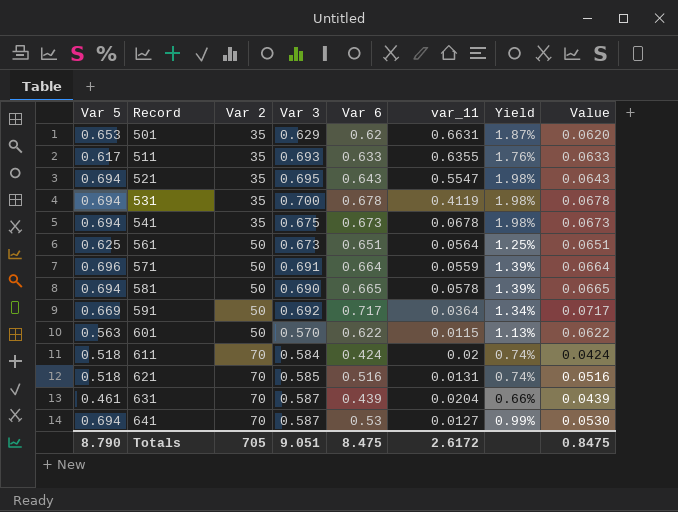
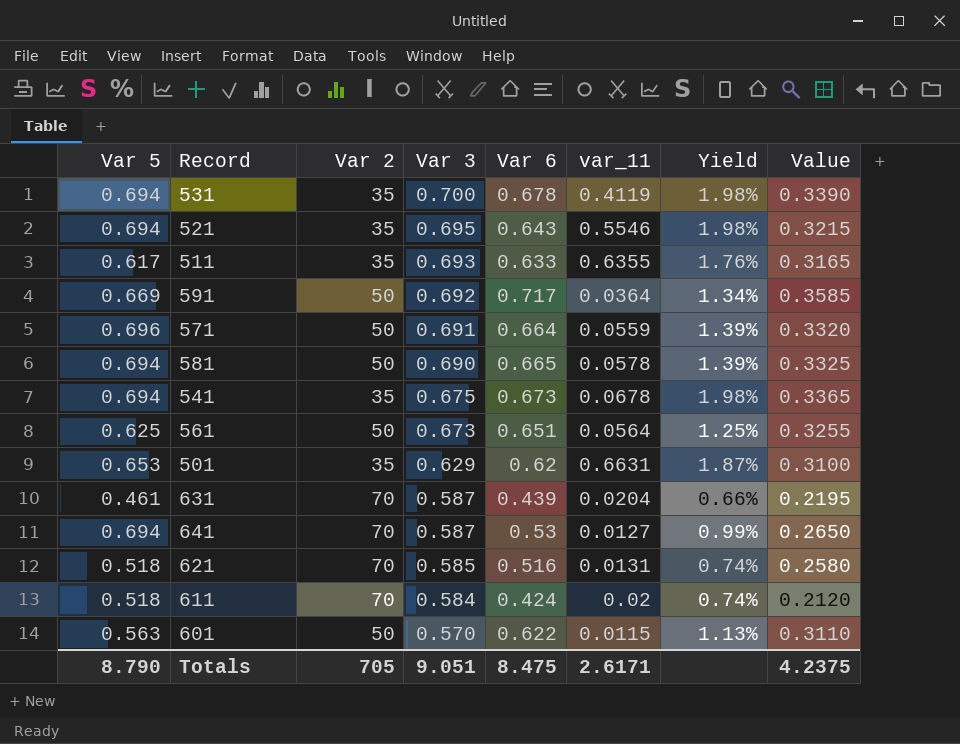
row order: Record ascending -> Var 3 descending
column Value | formula: [Var 6] * 0.1 -> [Var 6] * 0.5
521 | var_11: 0.5547 -> 0.5546
Totals | var_11: 2.6172 -> 2.6171
Totals | Value: 0.8475 -> 4.2375

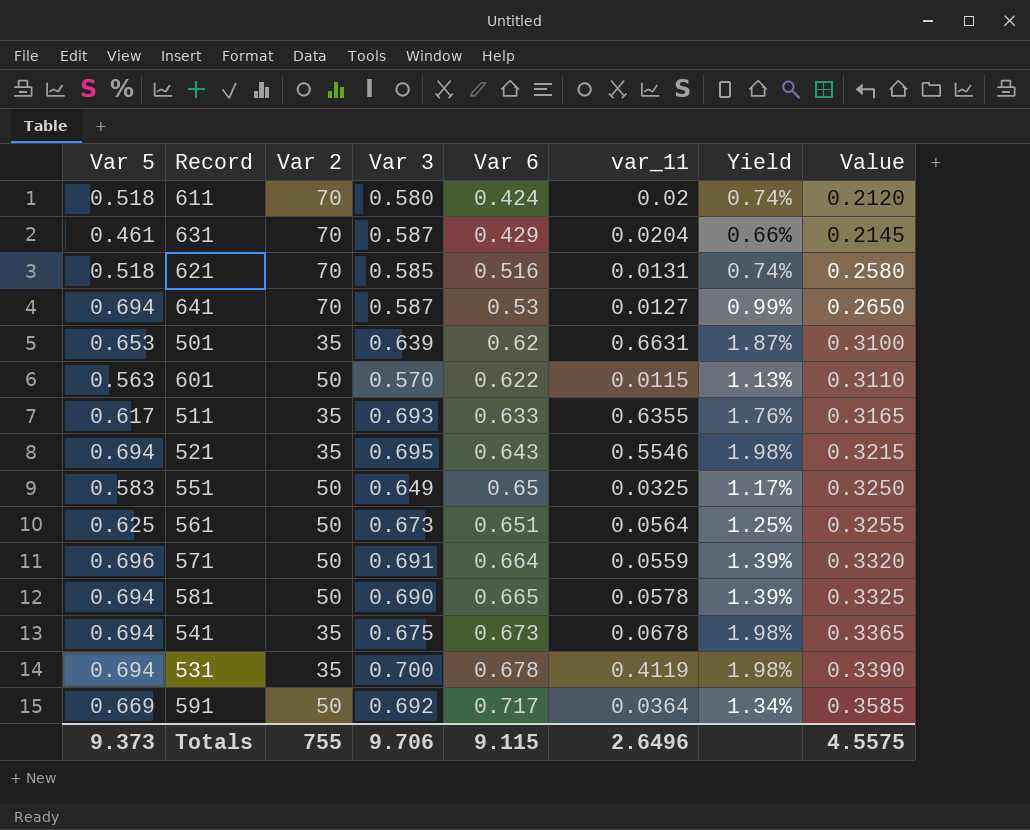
row order: Var 3 descending -> Var 6 ascending
611 | Var 3: 0.584 -> 0.580
631 | Var 6: 0.439 -> 0.429
631 | Value: 0.2195 -> 0.2145
501 | Var 3: 0.629 -> 0.639
row 551: none -> 0.583 | 50 | 0.649 | 0.65 | 0.0325 | 1.17% | 0.3250
Totals | Var 5: 8.790 -> 9.373
Totals | Var 2: 705 -> 755
Totals | Var 3: 9.051 -> 9.706
Totals | Var 6: 8.475 -> 9.115
Totals | var_11: 2.6171 -> 2.6496
Totals | Value: 4.2375 -> 4.5575

